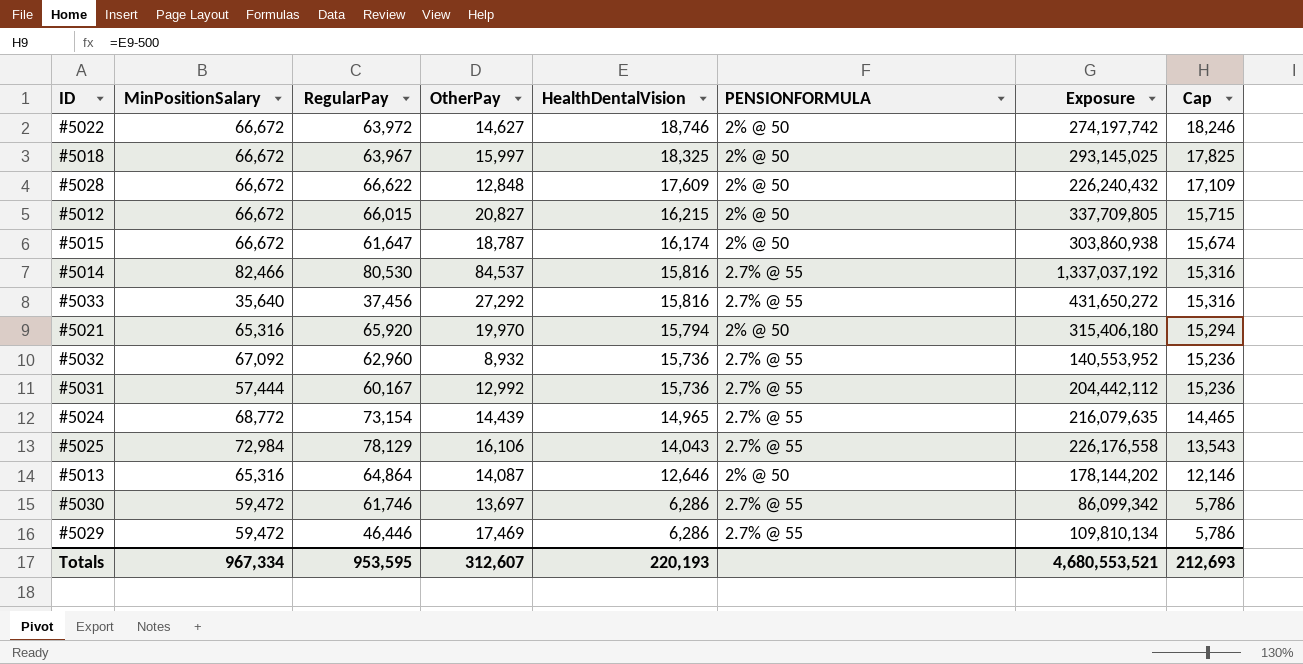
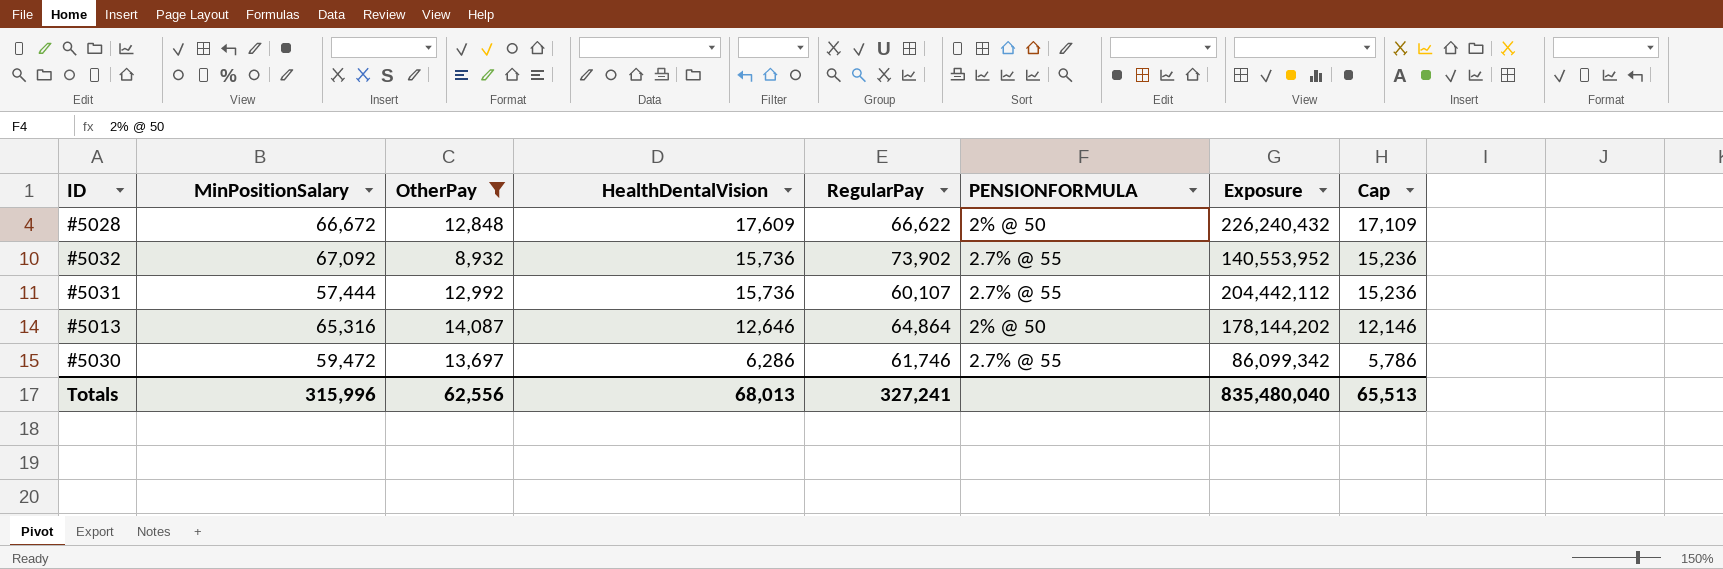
filter: none -> OtherPay <= 14,087
column RegularPay | position: 3 -> 5
#5032 | RegularPay: 62,960 -> 73,902
#5031 | RegularPay: 60,167 -> 60,107
Totals | MinPositionSalary: 967,334 -> 315,996
Totals | OtherPay: 312,607 -> 62,556
Totals | HealthDentalVision: 220,193 -> 68,013
Totals | RegularPay: 953,595 -> 327,241
Totals | Exposure: 4,680,553,521 -> 835,480,040
Totals | Cap: 212,693 -> 65,513

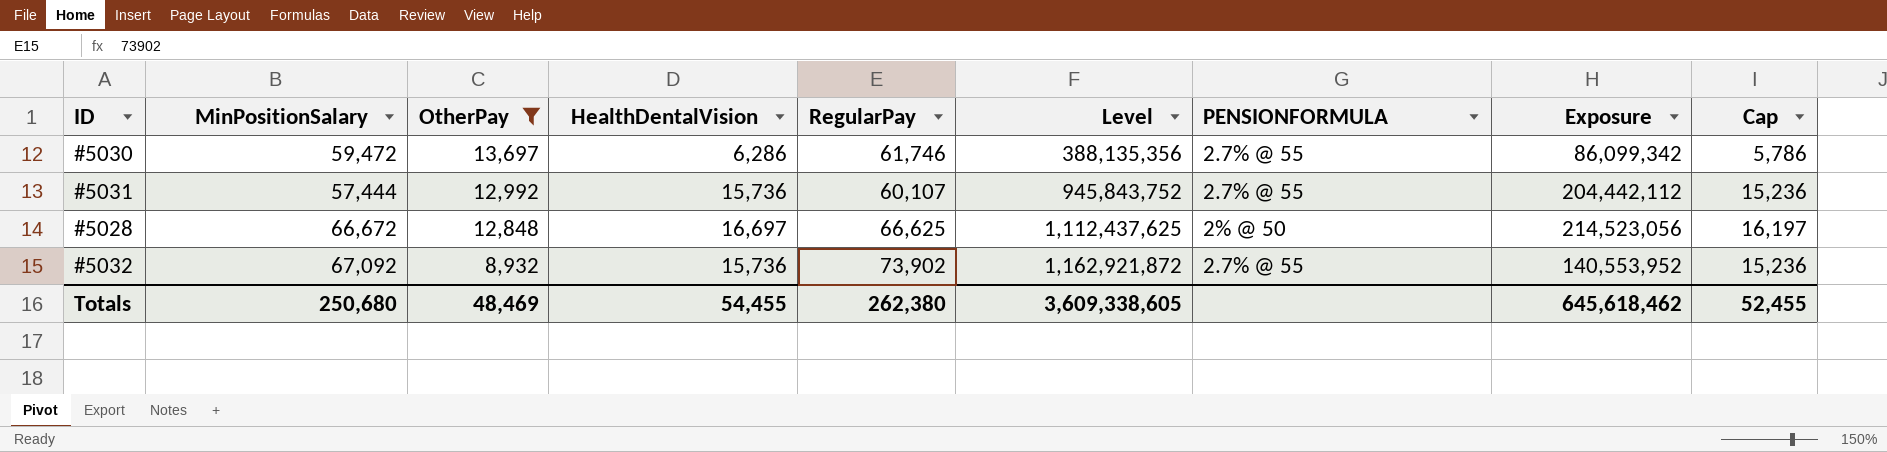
row order: HealthDentalVision descending -> OtherPay descending
column Level | formula: none -> [HealthDentalVision] * [RegularPay]
row #5013: 65,316 | 14,087 | 12,646 | 64,864 | 2% @ 50 | 178,144,202 | 12,146 -> none
#5028 | HealthDentalVision: 17,609 -> 16,697
#5028 | RegularPay: 66,622 -> 66,625
#5028 | Exposure: 226,240,432 -> 214,523,056
#5028 | Cap: 17,109 -> 16,197
Totals | MinPositionSalary: 315,996 -> 250,680
Totals | OtherPay: 62,556 -> 48,469
Totals | HealthDentalVision: 68,013 -> 54,455
Totals | RegularPay: 327,241 -> 262,380
Totals | Exposure: 835,480,040 -> 645,618,462
Totals | Cap: 65,513 -> 52,455

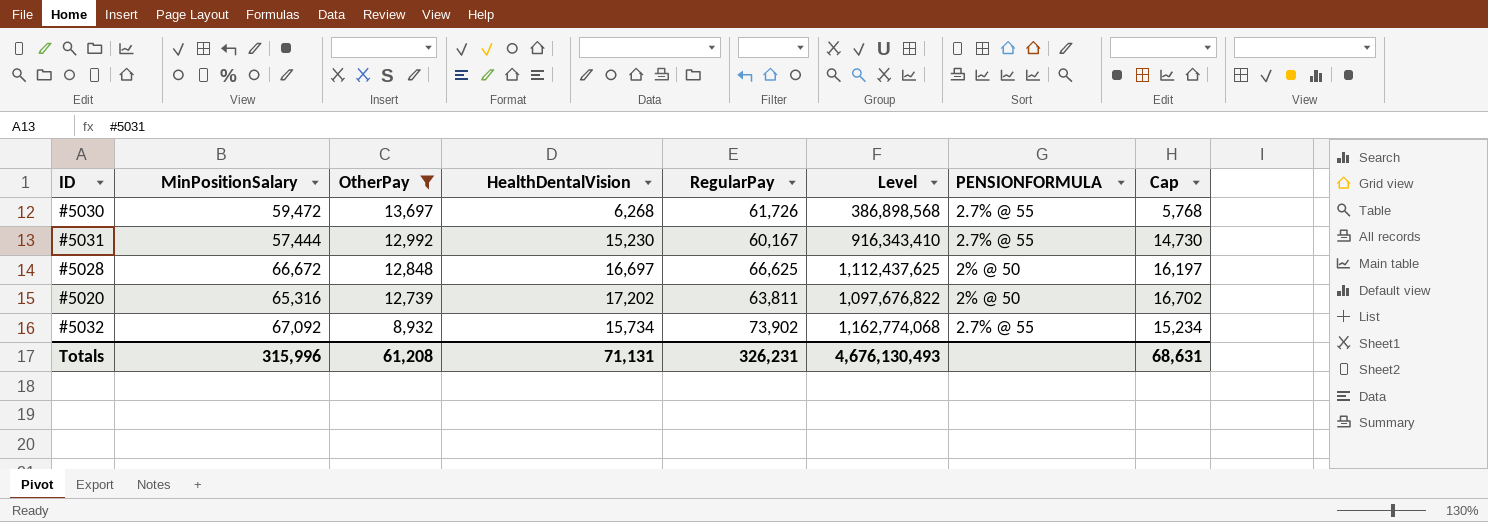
column Exposure | formula: [OtherPay] * [HealthDentalVision] -> none
#5030 | HealthDentalVision: 6,286 -> 6,268
#5030 | RegularPay: 61,746 -> 61,726
#5030 | Level: 388,135,356 -> 386,898,568
#5030 | Cap: 5,786 -> 5,768
#5031 | HealthDentalVision: 15,736 -> 15,230
#5031 | RegularPay: 60,107 -> 60,167
#5031 | Level: 945,843,752 -> 916,343,410
#5031 | Cap: 15,236 -> 14,730
row #5020: none -> 65,316 | 12,739 | 17,202 | 63,811 | 1,097,676,822 | 2% @ 50 | 16,702
#5032 | HealthDentalVision: 15,736 -> 15,734
#5032 | Level: 1,162,921,872 -> 1,162,774,068
#5032 | Cap: 15,236 -> 15,234
Totals | MinPositionSalary: 250,680 -> 315,996
Totals | OtherPay: 48,469 -> 61,208
Totals | HealthDentalVision: 54,455 -> 71,131
Totals | RegularPay: 262,380 -> 326,231
Totals | Level: 3,609,338,605 -> 4,676,130,493
Totals | Cap: 52,455 -> 68,631

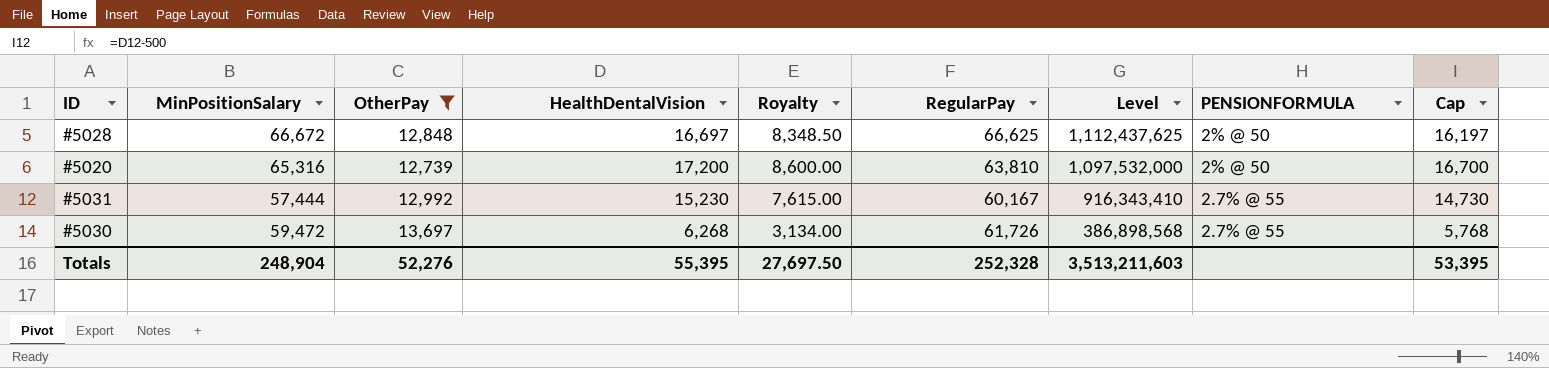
row order: OtherPay descending -> Level descending
column Royalty | formula: none -> [HealthDentalVision] * 0.5
row #5032: 67,092 | 8,932 | 15,734 | 73,902 | 1,162,774,068 | 2.7% @ 55 | 15,234 -> none
#5020 | HealthDentalVision: 17,202 -> 17,200
#5020 | RegularPay: 63,811 -> 63,810
#5020 | Level: 1,097,676,822 -> 1,097,532,000
#5020 | Cap: 16,702 -> 16,700
Totals | MinPositionSalary: 315,996 -> 248,904
Totals | OtherPay: 61,208 -> 52,276
Totals | HealthDentalVision: 71,131 -> 55,395
Totals | RegularPay: 326,231 -> 252,328
Totals | Level: 4,676,130,493 -> 3,513,211,603
Totals | Cap: 68,631 -> 53,395

